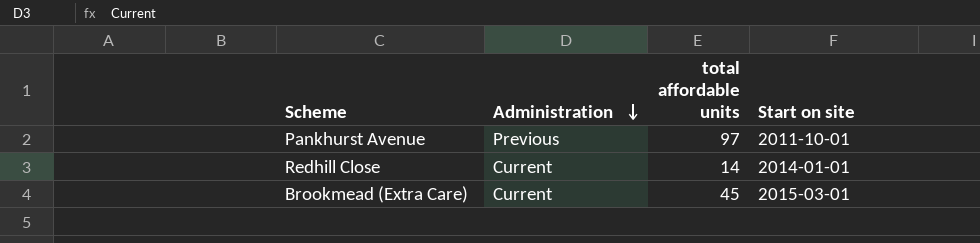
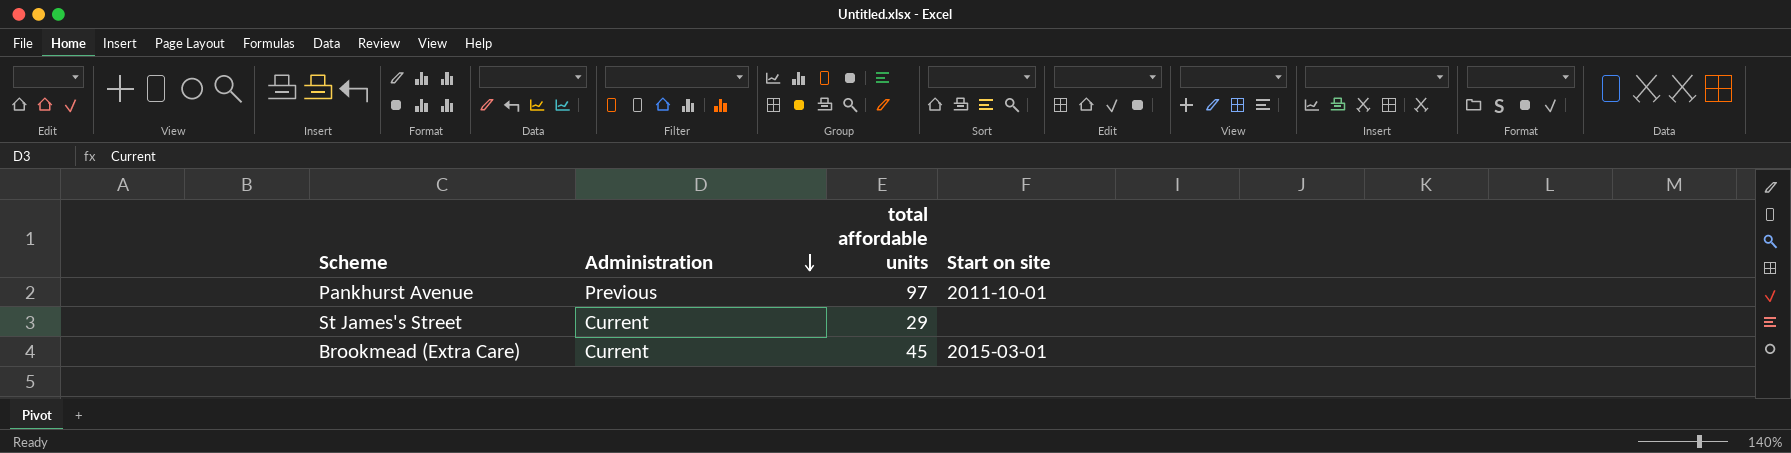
row Redhill Close: Current | 14 | 2014-01-01 -> none
row St James's Street: none -> Current | 29 | none

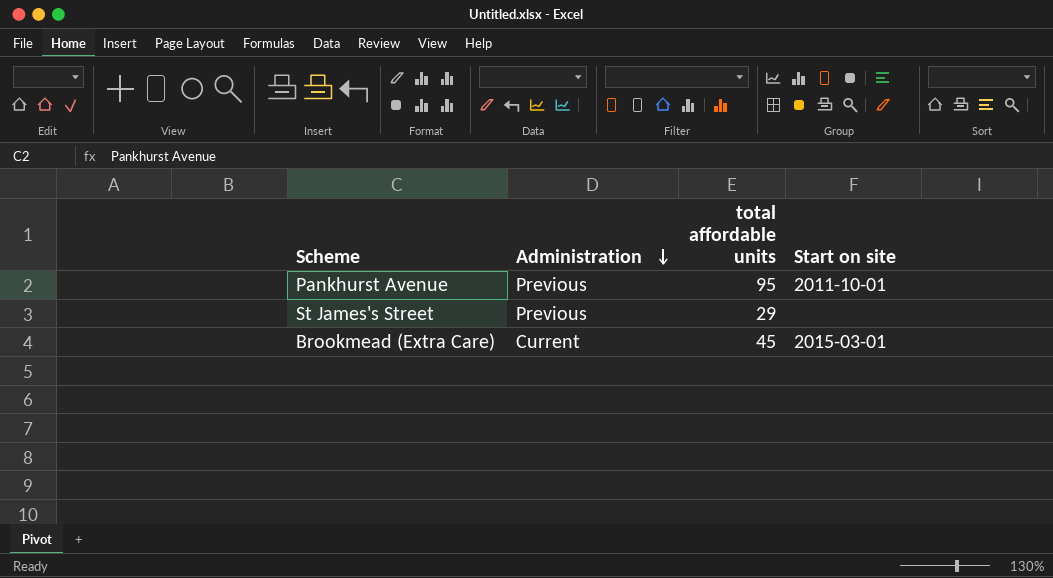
Pankhurst Avenue | total affordable units: 97 -> 95
St James's Street | Administration: Current -> Previous

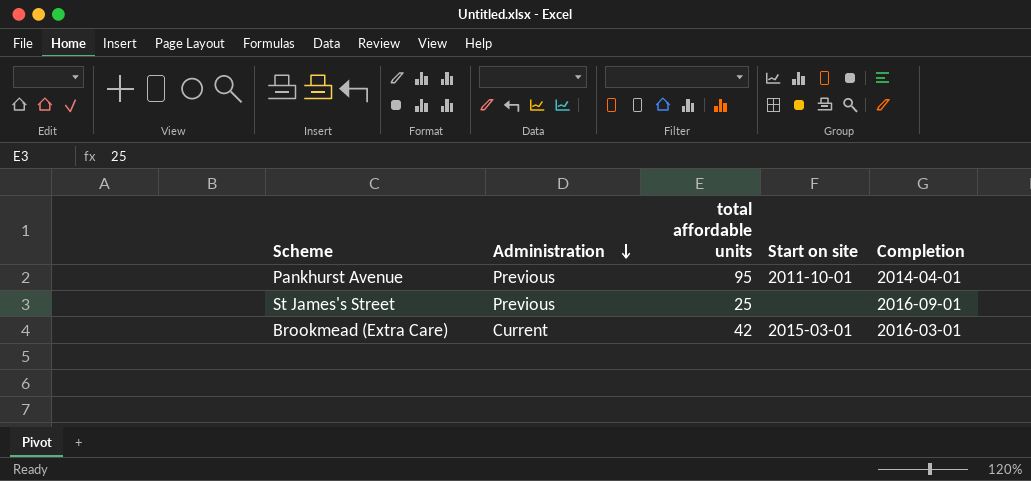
column Completion | position: none -> 5
St James's Street | total affordable units: 29 -> 25
Brookmead (Extra Care) | total affordable units: 45 -> 42

